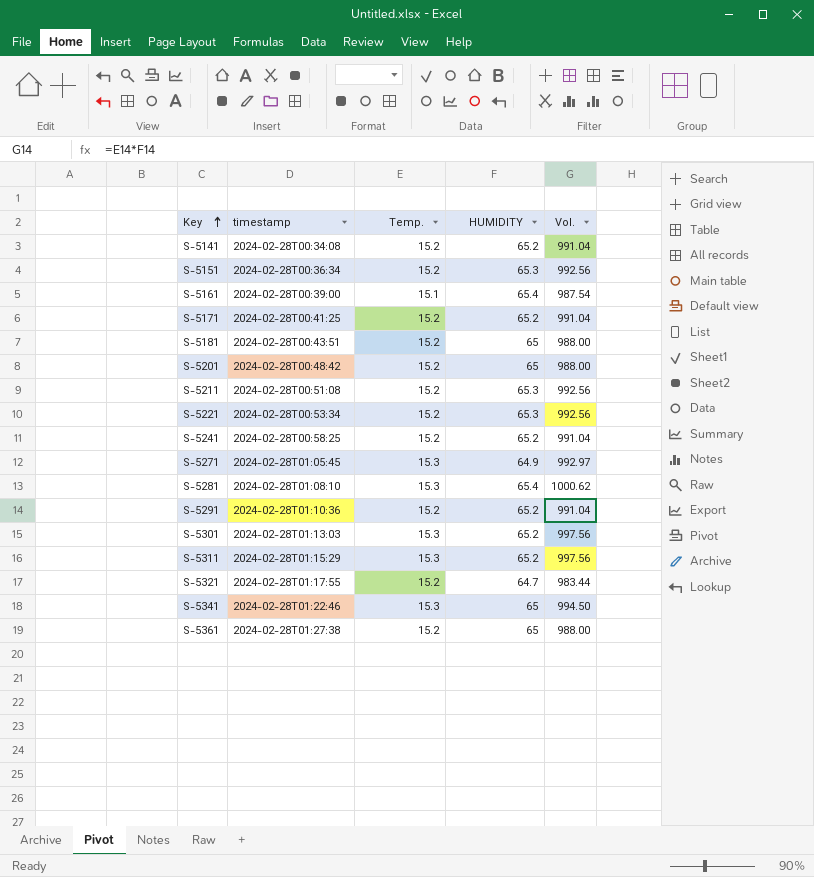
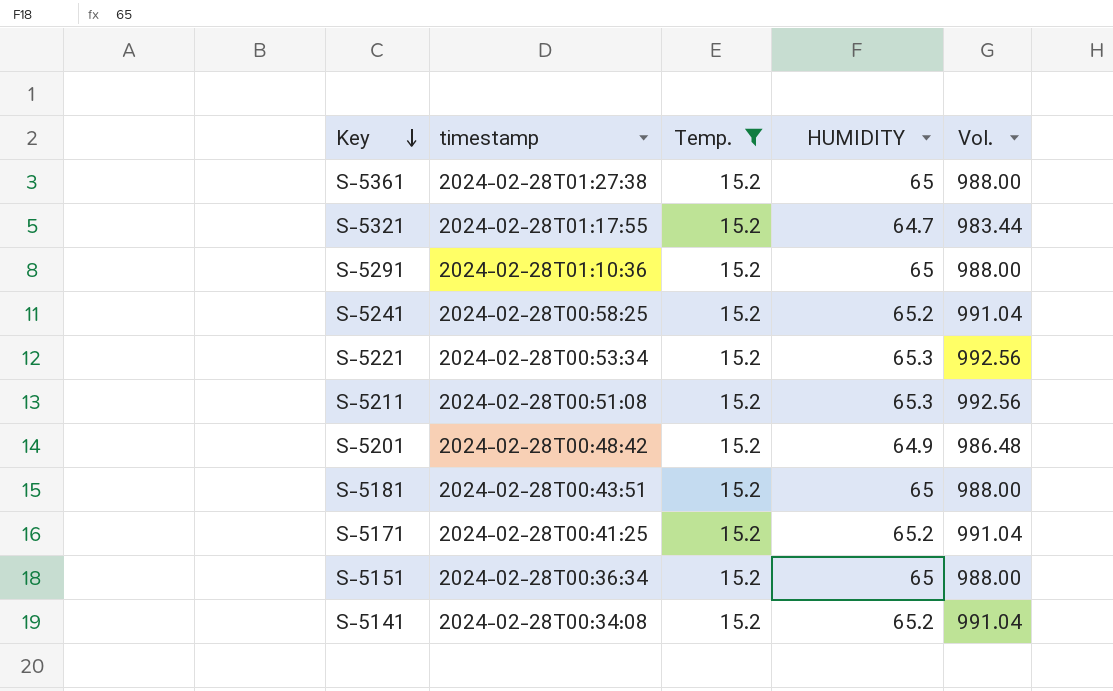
filter: none -> Temp. = 15.2
row order: Key ascending -> Key descending
S-5291 | HUMIDITY: 65.2 -> 65
S-5291 | Vol.: 991.04 -> 988.00
S-5201 | HUMIDITY: 65 -> 64.9
S-5201 | Vol.: 988.00 -> 986.48
S-5151 | HUMIDITY: 65.3 -> 65
S-5151 | Vol.: 992.56 -> 988.00

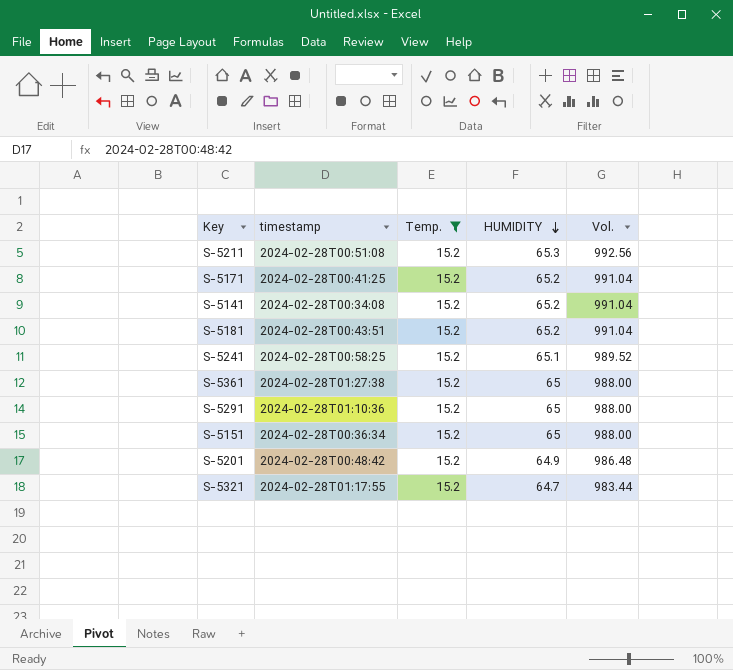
row order: Key descending -> HUMIDITY descending
row S-5221: 2024-02-28T00:53:34 | 15.2 | 65.3 | 992.56 -> none
S-5181 | HUMIDITY: 65 -> 65.2
S-5181 | Vol.: 988.00 -> 991.04
S-5241 | HUMIDITY: 65.2 -> 65.1
S-5241 | Vol.: 991.04 -> 989.52

